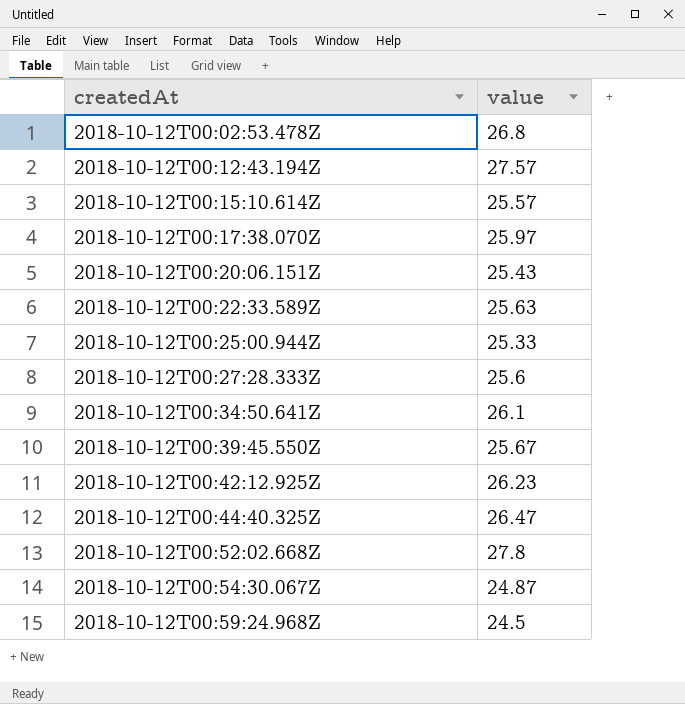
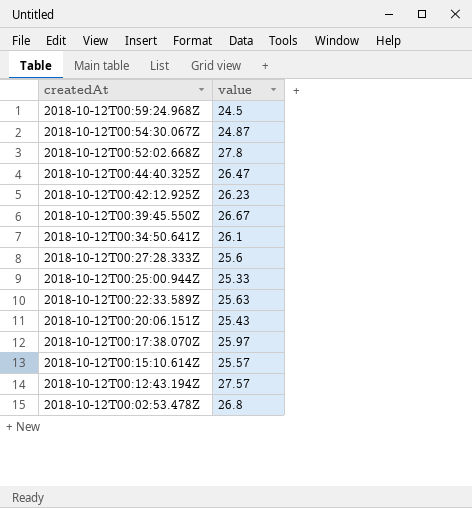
row order: createdAt ascending -> createdAt descending
2018-10-12T00:39:45.550Z | value: 25.67 -> 26.67

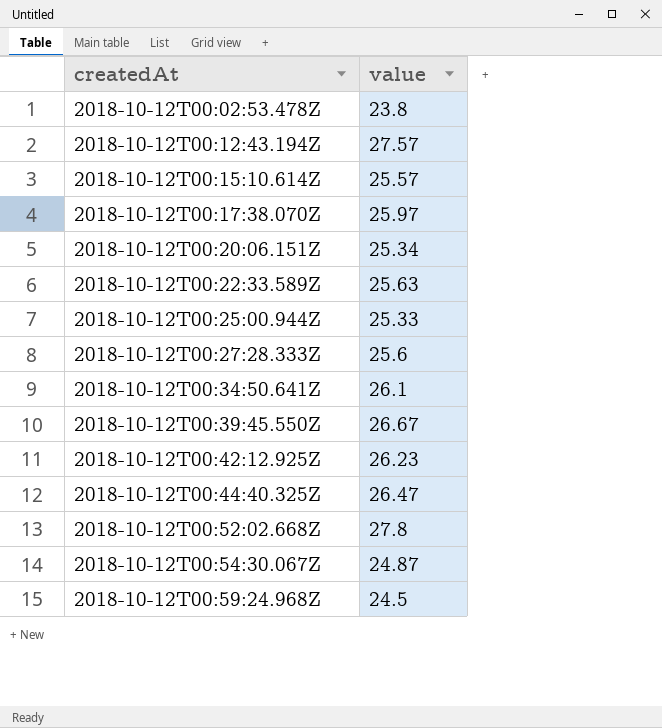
row order: createdAt descending -> createdAt ascending
2018-10-12T00:02:53.478Z | value: 26.8 -> 23.8
2018-10-12T00:20:06.151Z | value: 25.43 -> 25.34

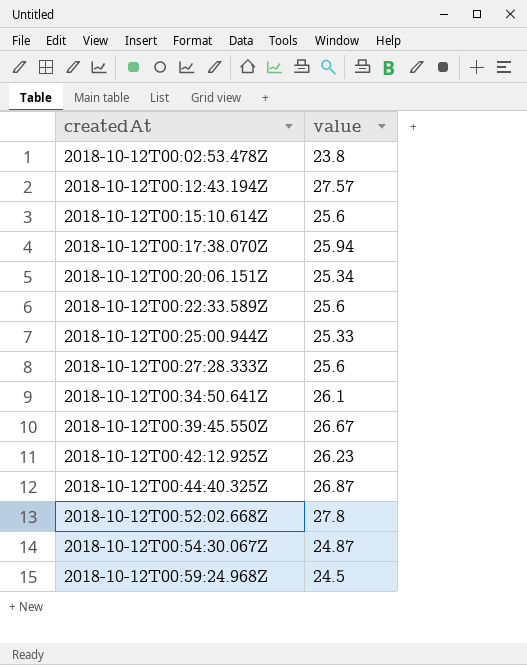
2018-10-12T00:15:10.614Z | value: 25.57 -> 25.6
2018-10-12T00:17:38.070Z | value: 25.97 -> 25.94
2018-10-12T00:22:33.589Z | value: 25.63 -> 25.6
2018-10-12T00:44:40.325Z | value: 26.47 -> 26.87

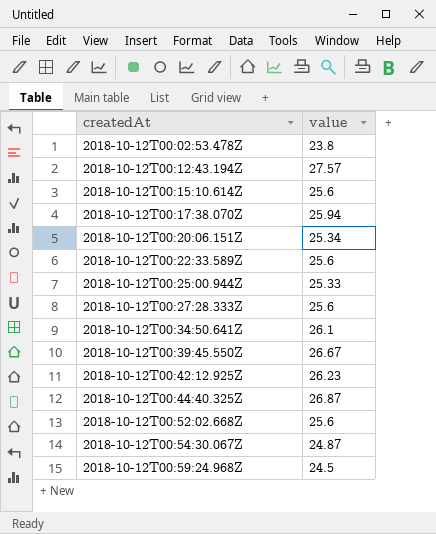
2018-10-12T00:52:02.668Z | value: 27.8 -> 25.6

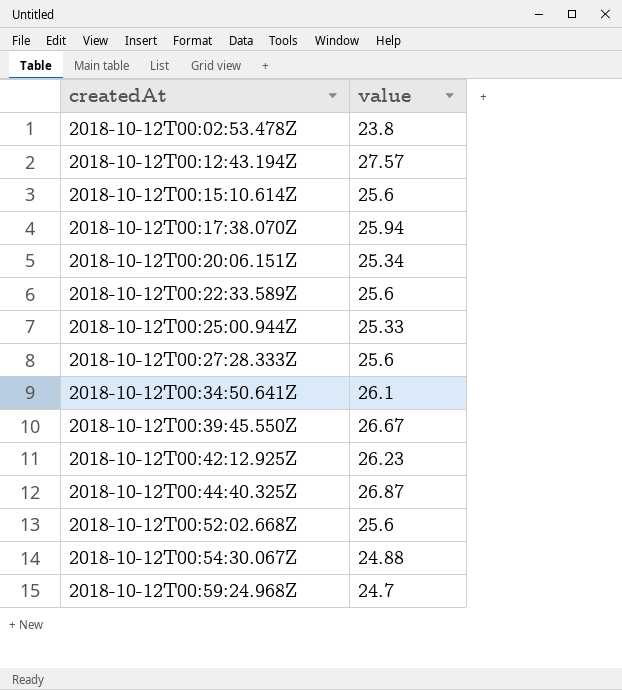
2018-10-12T00:54:30.067Z | value: 24.87 -> 24.88
2018-10-12T00:59:24.968Z | value: 24.5 -> 24.7

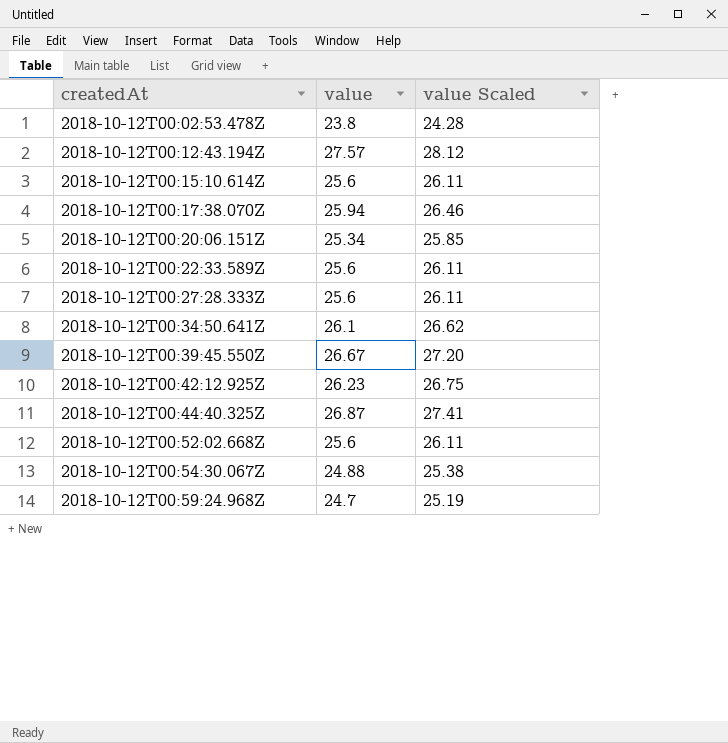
column value Scaled | formula: none -> [value] * 1.02
row 2018-10-12T00:25:00.944Z: 25.33 -> none

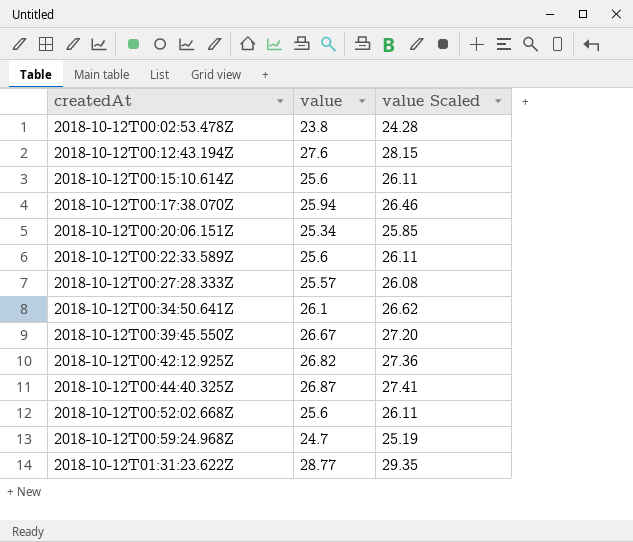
row 2018-10-12T00:54:30.067Z: 24.88 | 25.38 -> none
2018-10-12T00:12:43.194Z | value: 27.57 -> 27.6
2018-10-12T00:12:43.194Z | value Scaled: 28.12 -> 28.15
2018-10-12T00:27:28.333Z | value: 25.6 -> 25.57
2018-10-12T00:27:28.333Z | value Scaled: 26.11 -> 26.08
2018-10-12T00:42:12.925Z | value: 26.23 -> 26.82
2018-10-12T00:42:12.925Z | value Scaled: 26.75 -> 27.36
row 2018-10-12T01:31:23.622Z: none -> 28.77 | 29.35

